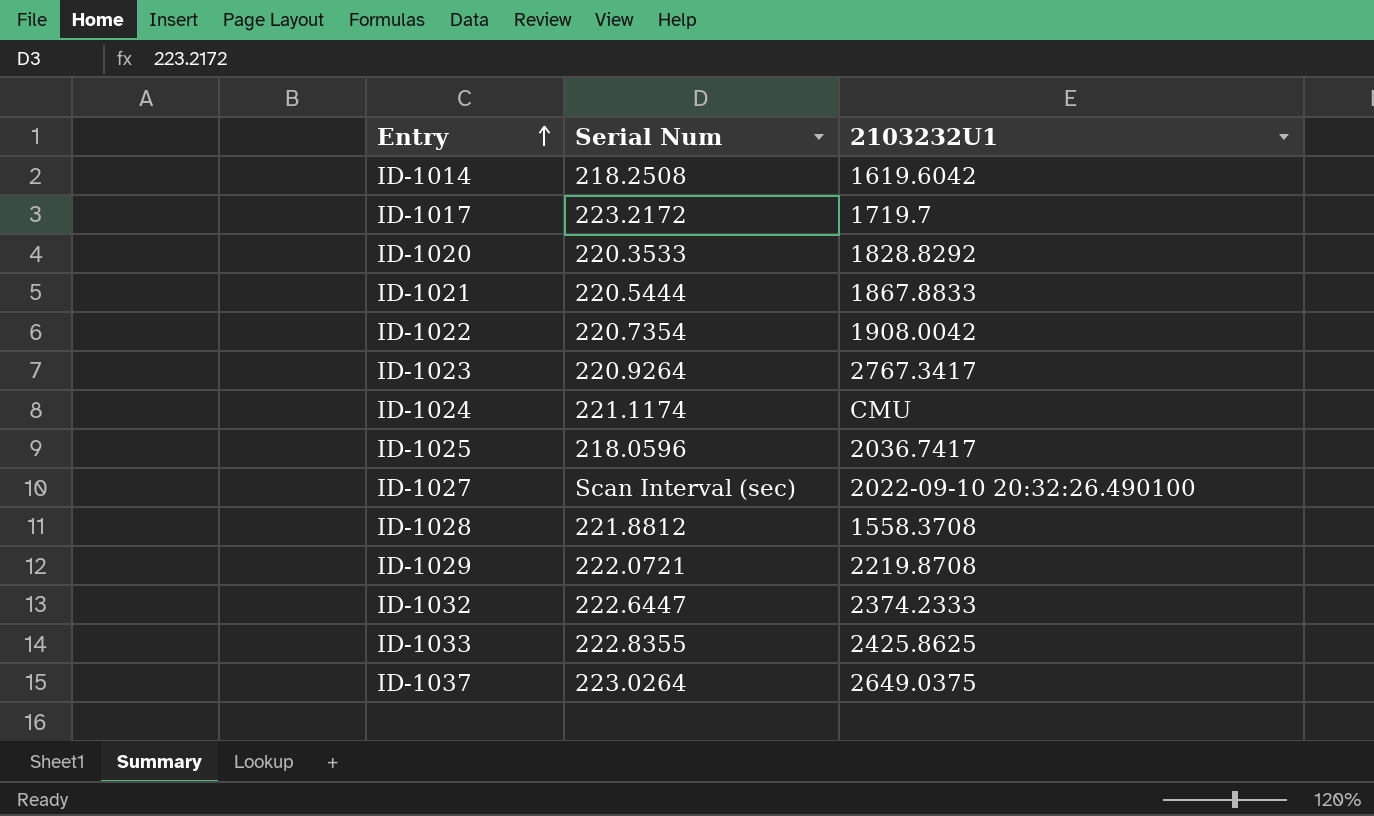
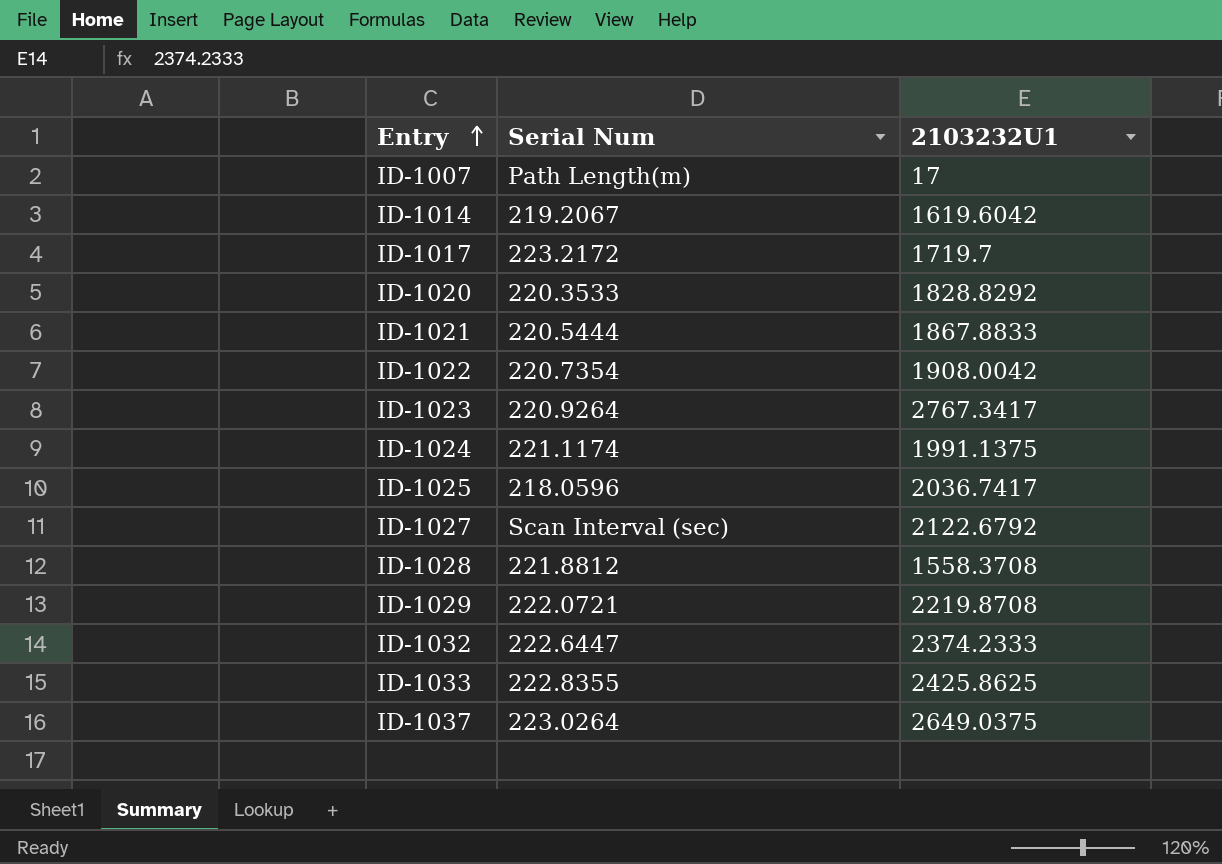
row ID-1007: none -> Path Length(m) | 17
ID-1014 | Serial Num: 218.2508 -> 219.2067
ID-1024 | 2103232U1: CMU -> 1991.1375
ID-1027 | 2103232U1: 2022-09-10 20:32:26.490100 -> 2122.6792

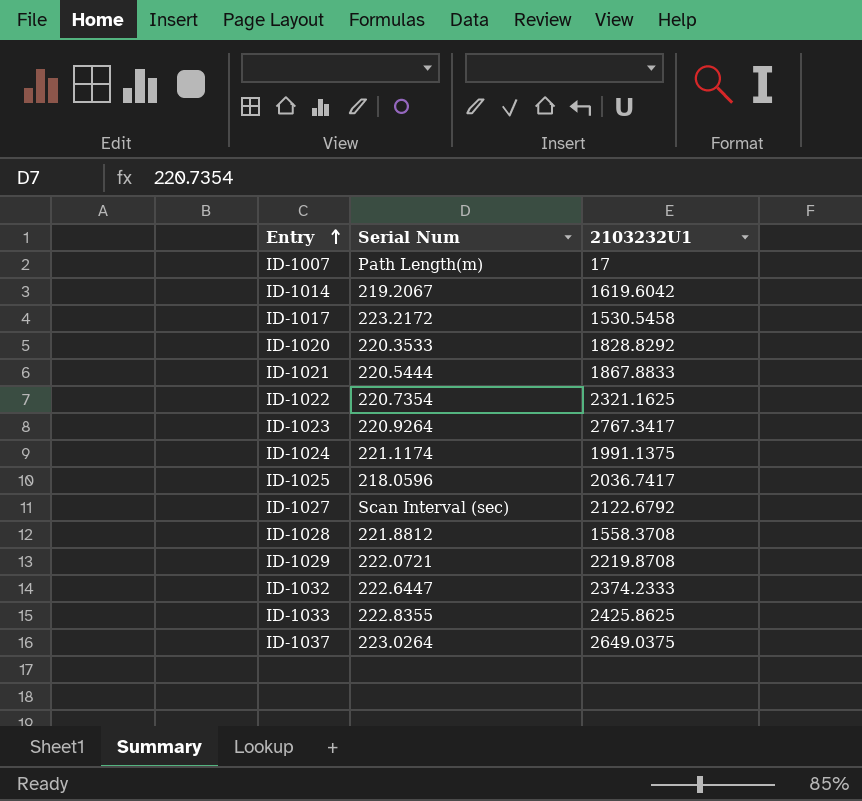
ID-1017 | 2103232U1: 1719.7 -> 1530.5458
ID-1022 | 2103232U1: 1908.0042 -> 2321.1625

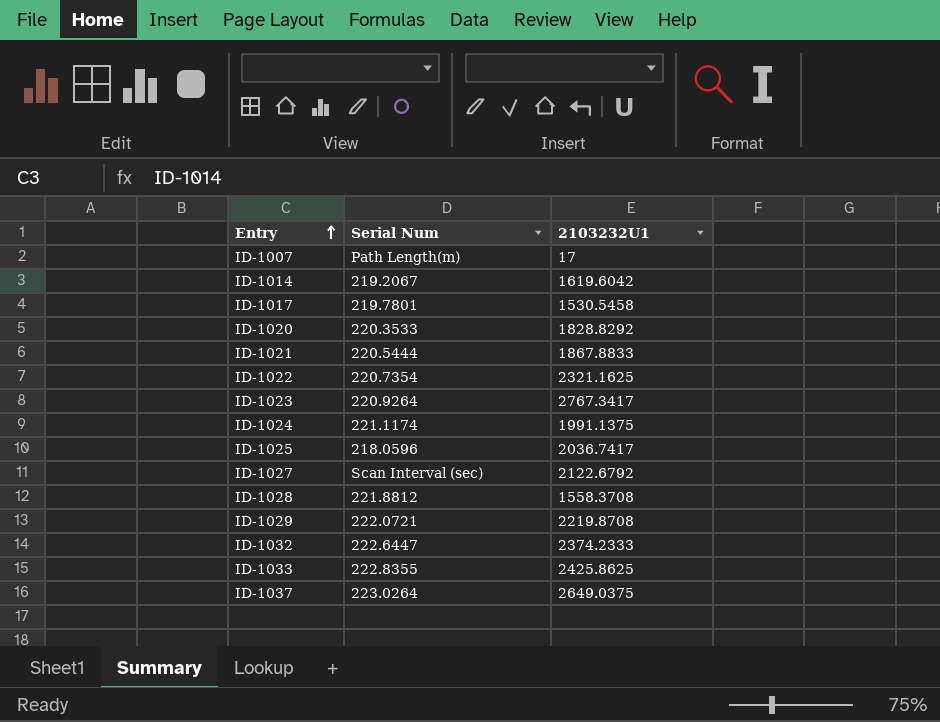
ID-1017 | Serial Num: 223.2172 -> 219.7801

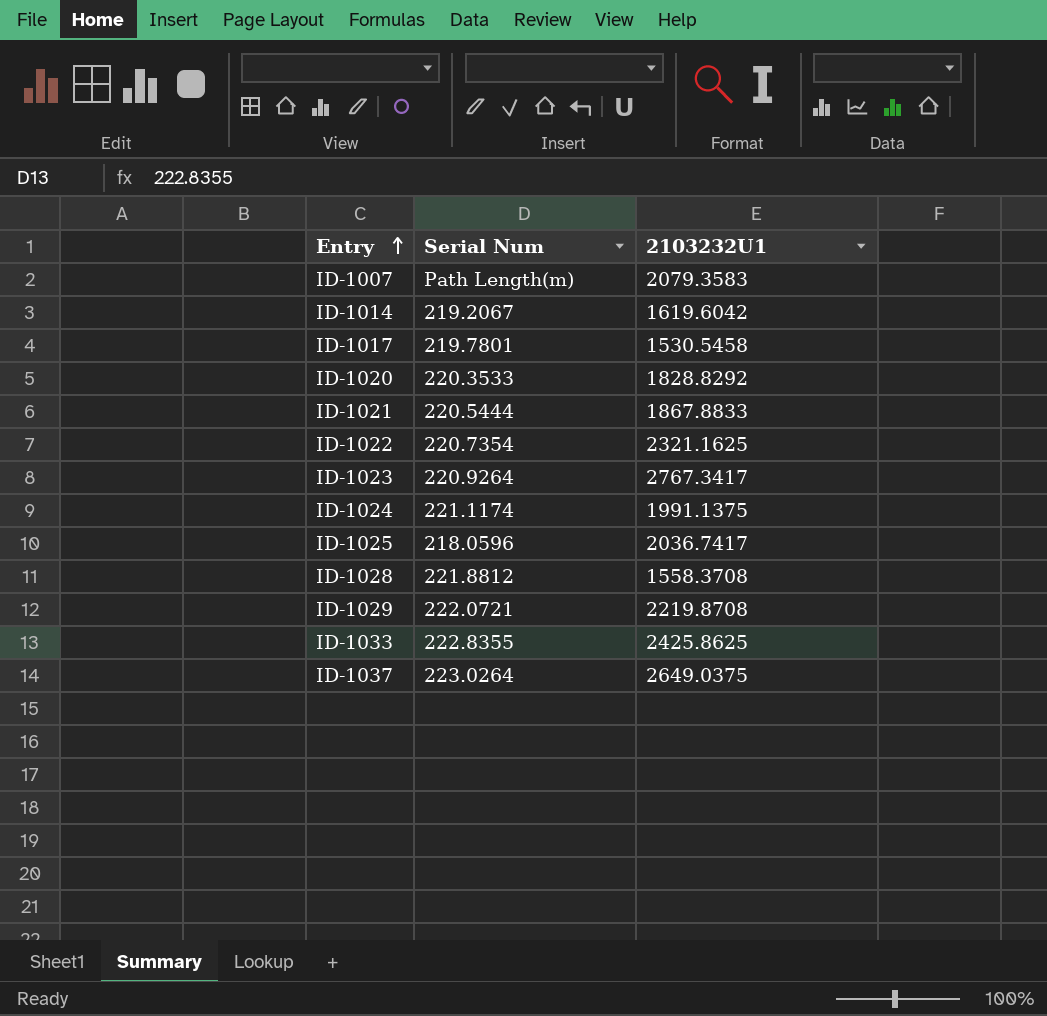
row ID-1027: Scan Interval (sec) | 2122.6792 -> none
row ID-1032: 222.6447 | 2374.2333 -> none
ID-1007 | 2103232U1: 17 -> 2079.3583

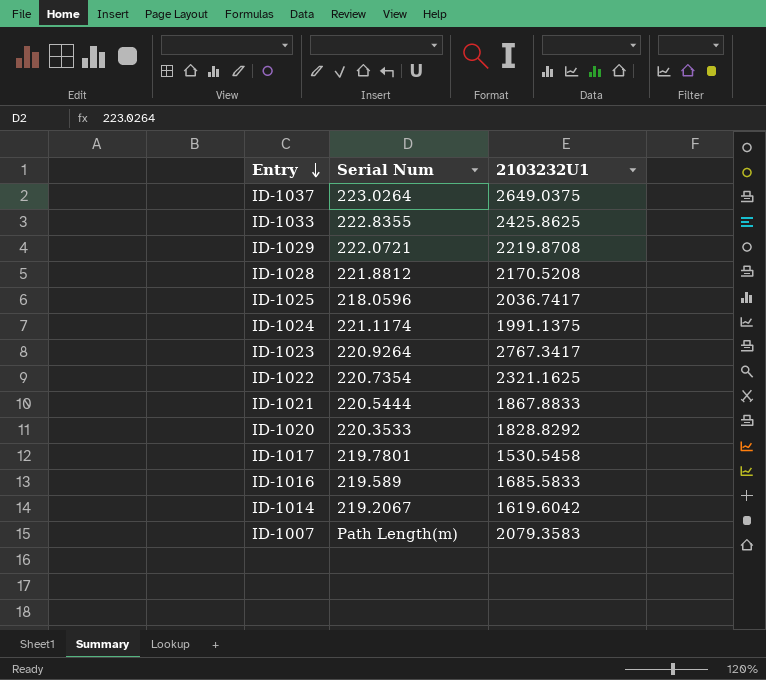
row order: Entry ascending -> Entry descending
ID-1028 | 2103232U1: 1558.3708 -> 2170.5208
row ID-1016: none -> 219.589 | 1685.5833

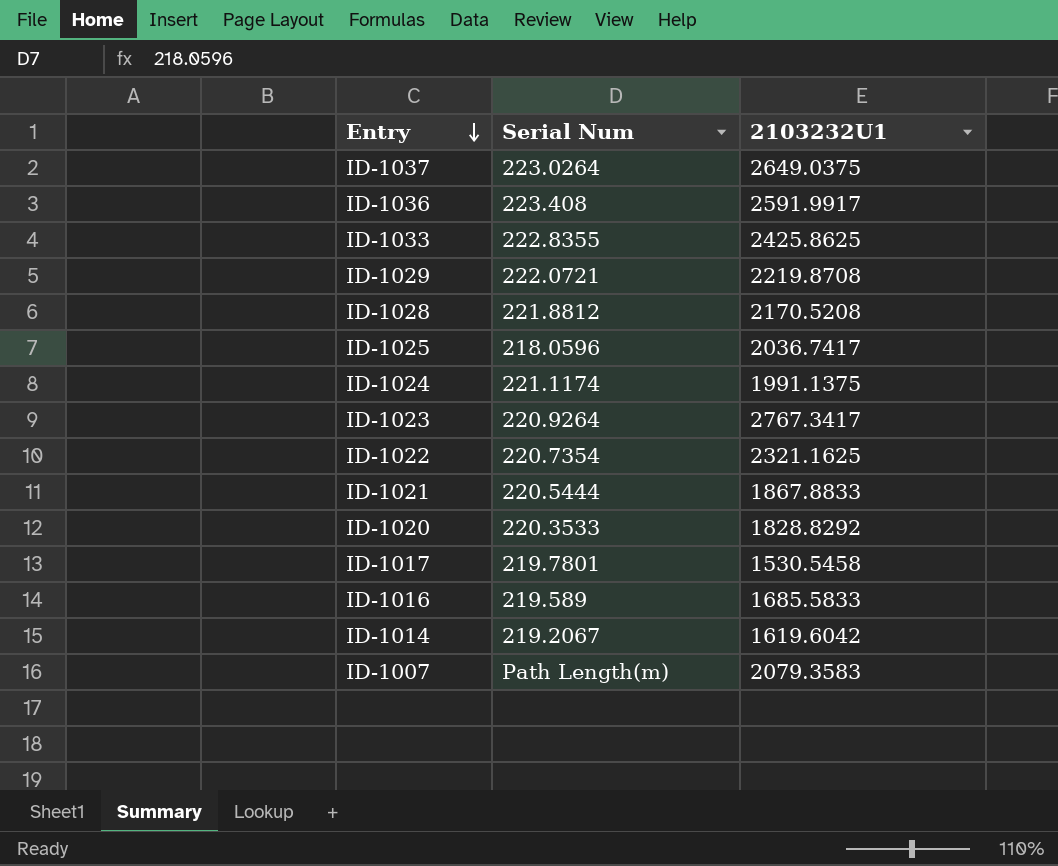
row ID-1036: none -> 223.408 | 2591.9917

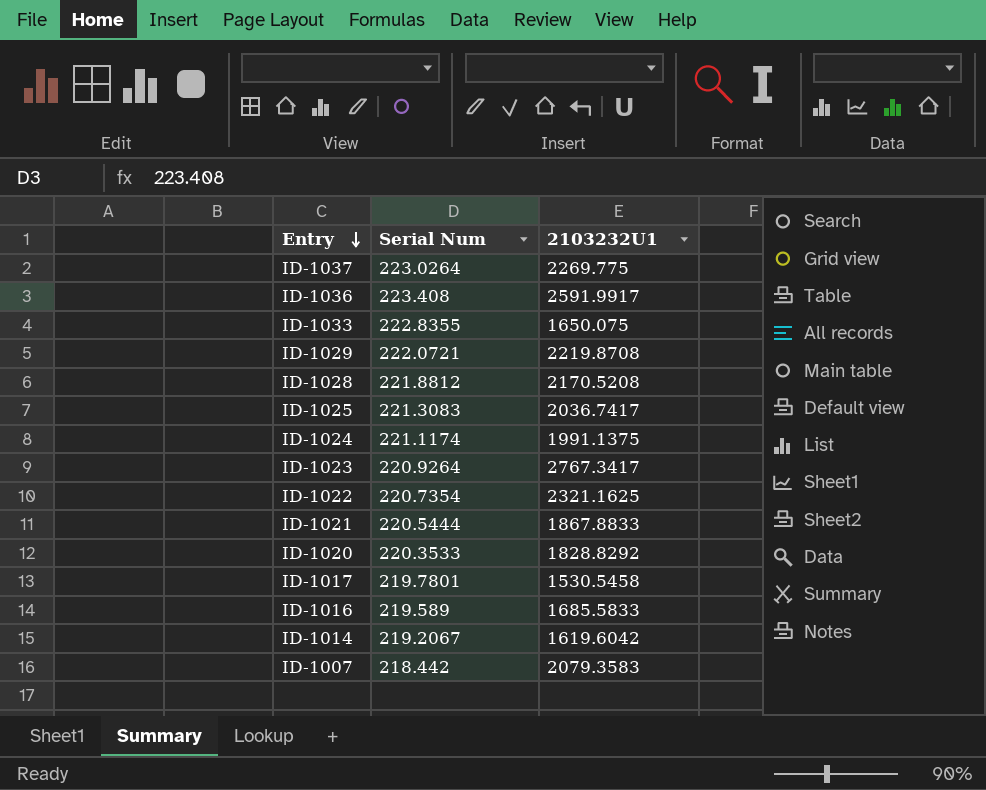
ID-1037 | 2103232U1: 2649.0375 -> 2269.775
ID-1033 | 2103232U1: 2425.8625 -> 1650.075
ID-1025 | Serial Num: 218.0596 -> 221.3083
ID-1007 | Serial Num: Path Length(m) -> 218.442

